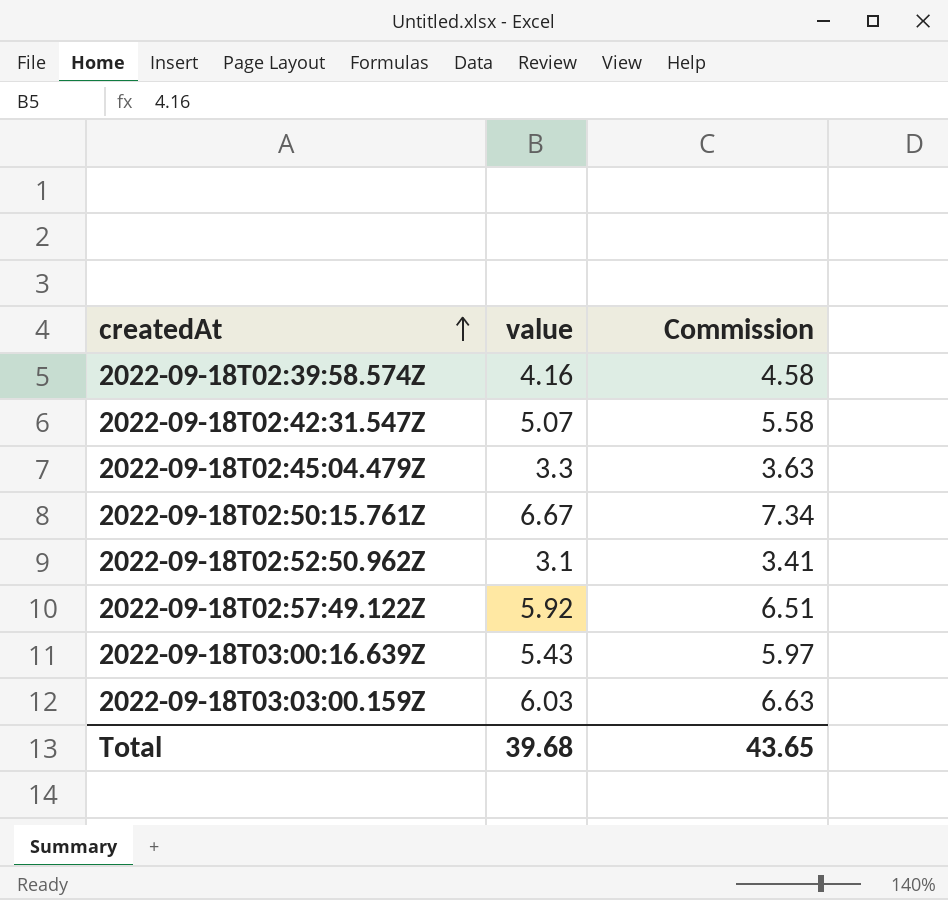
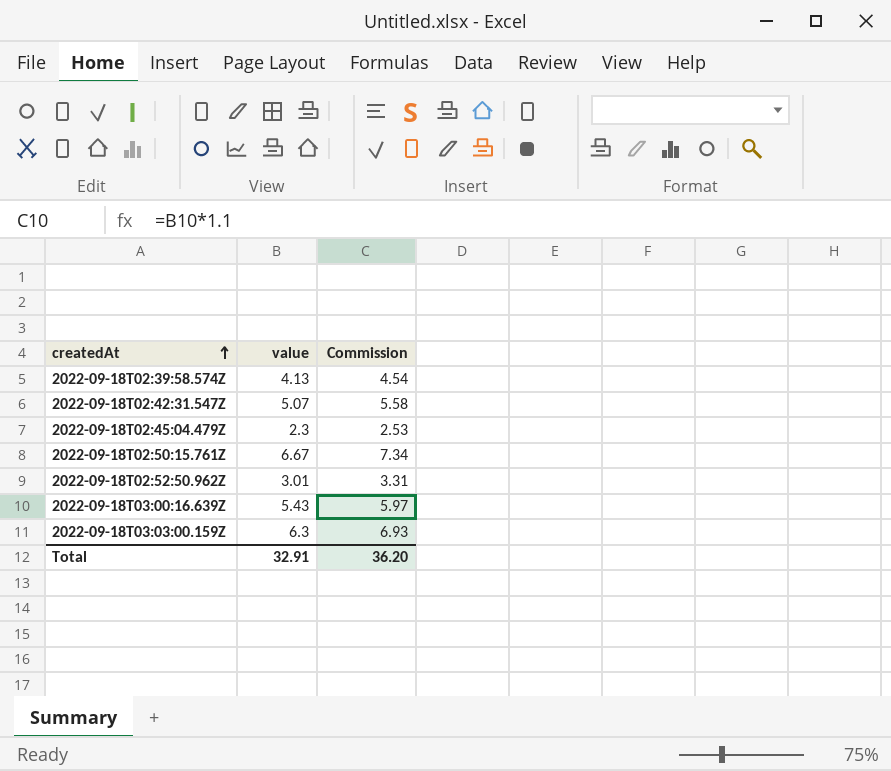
row 2022-09-18T02:57:49.122Z: 5.92 | 6.51 -> none
2022-09-18T02:39:58.574Z | value: 4.16 -> 4.13
2022-09-18T02:39:58.574Z | Commission: 4.58 -> 4.54
2022-09-18T02:45:04.479Z | value: 3.3 -> 2.3
2022-09-18T02:45:04.479Z | Commission: 3.63 -> 2.53
2022-09-18T02:52:50.962Z | value: 3.1 -> 3.01
2022-09-18T02:52:50.962Z | Commission: 3.41 -> 3.31
2022-09-18T03:03:00.159Z | value: 6.03 -> 6.3
2022-09-18T03:03:00.159Z | Commission: 6.63 -> 6.93
Total | value: 39.68 -> 32.91
Total | Commission: 43.65 -> 36.20

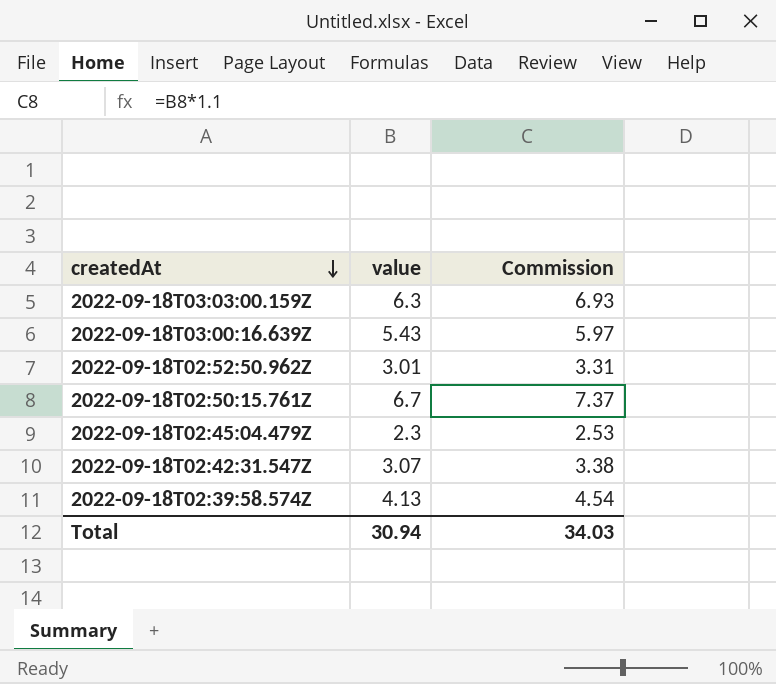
row order: createdAt ascending -> createdAt descending
2022-09-18T02:50:15.761Z | value: 6.67 -> 6.7
2022-09-18T02:50:15.761Z | Commission: 7.34 -> 7.37
2022-09-18T02:42:31.547Z | value: 5.07 -> 3.07
2022-09-18T02:42:31.547Z | Commission: 5.58 -> 3.38
Total | value: 32.91 -> 30.94
Total | Commission: 36.20 -> 34.03

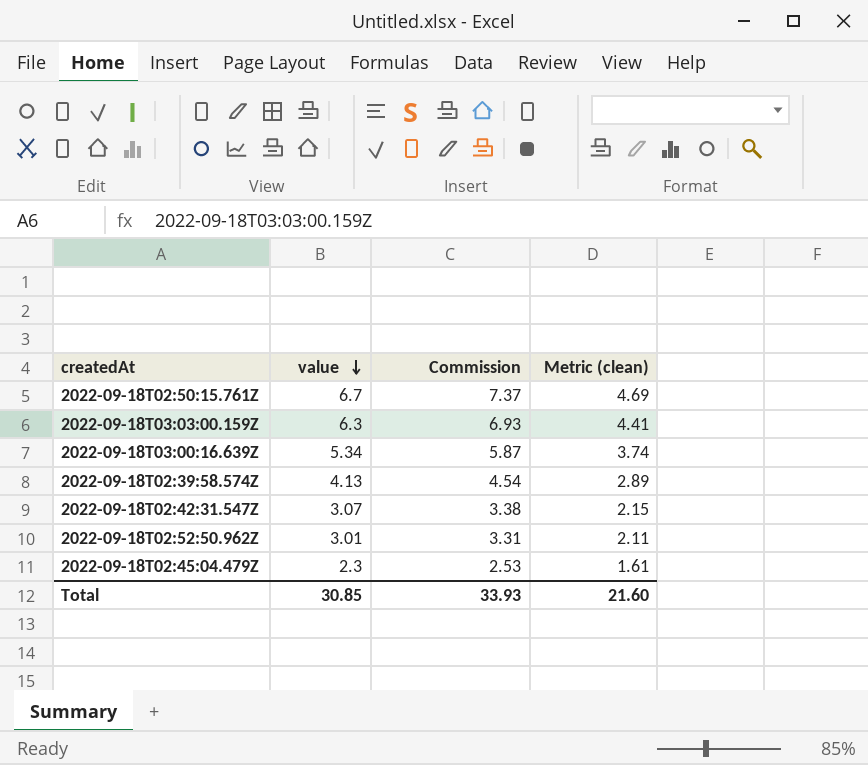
row order: createdAt descending -> value descending
column Metric (clean) | formula: none -> [value] * 0.7
2022-09-18T03:00:16.639Z | value: 5.43 -> 5.34
2022-09-18T03:00:16.639Z | Commission: 5.97 -> 5.87
Total | value: 30.94 -> 30.85
Total | Commission: 34.03 -> 33.93

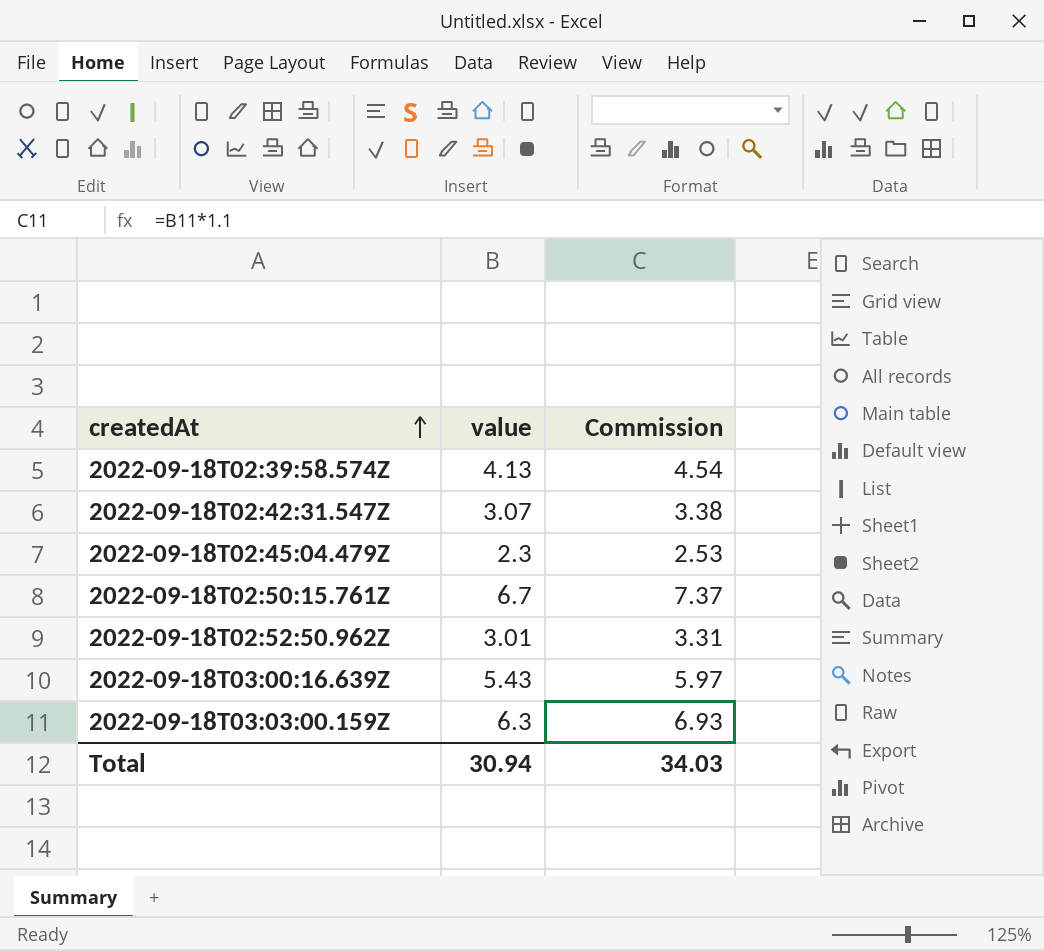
row order: value descending -> createdAt ascending
column Metric (clean) | formula: [value] * 0.7 -> none
2022-09-18T03:00:16.639Z | value: 5.34 -> 5.43
2022-09-18T03:00:16.639Z | Commission: 5.87 -> 5.97
Total | value: 30.85 -> 30.94
Total | Commission: 33.93 -> 34.03

